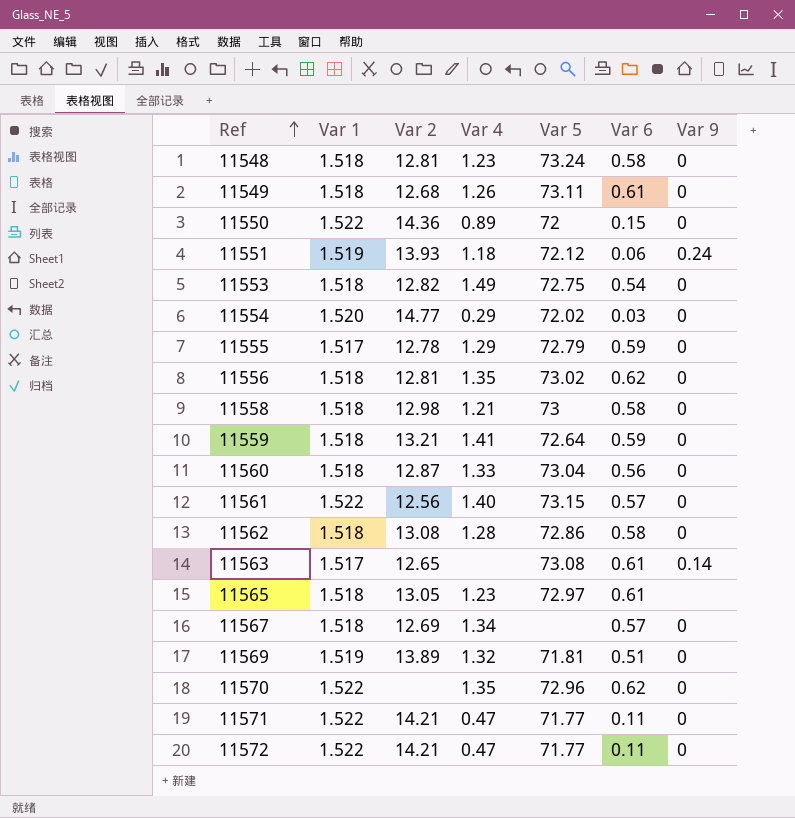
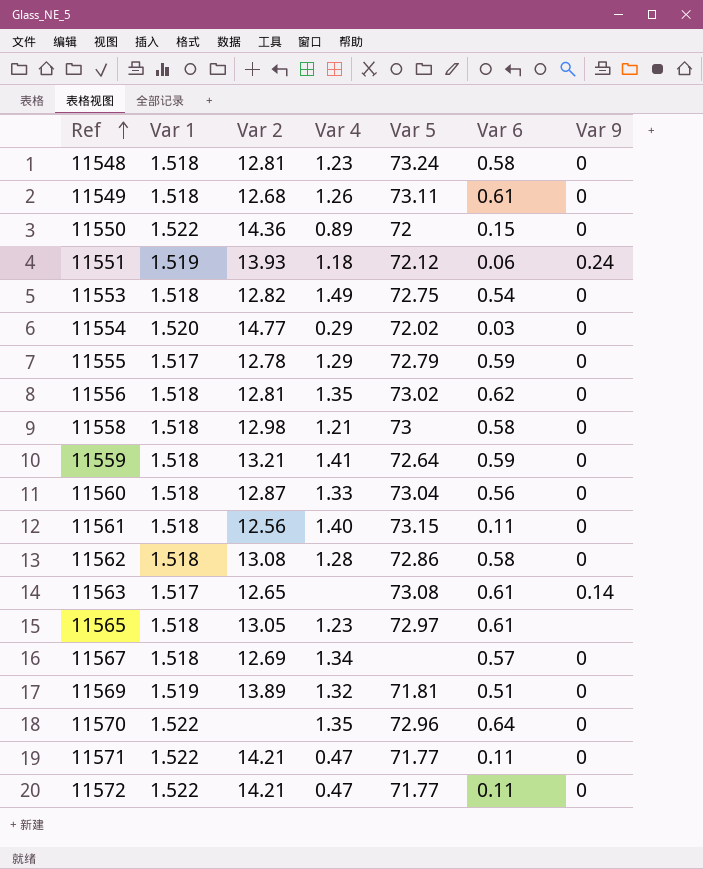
11561 | Var 1: 1.522 -> 1.518
11561 | Var 6: 0.57 -> 0.11
11570 | Var 6: 0.62 -> 0.64

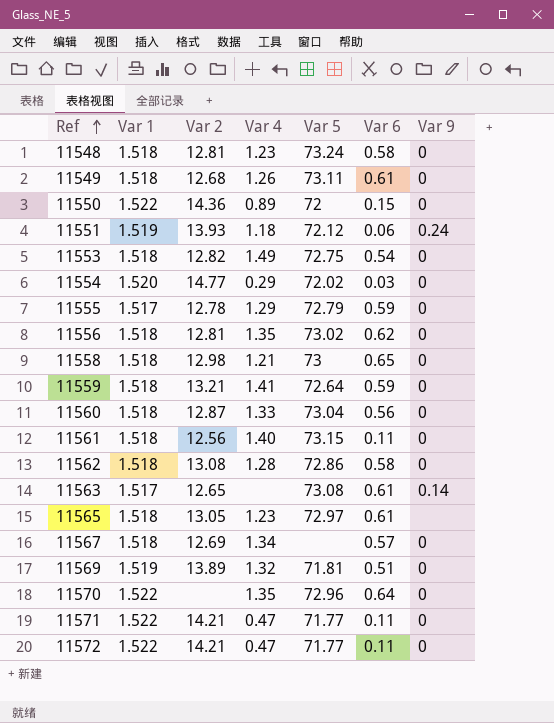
11558 | Var 6: 0.58 -> 0.65

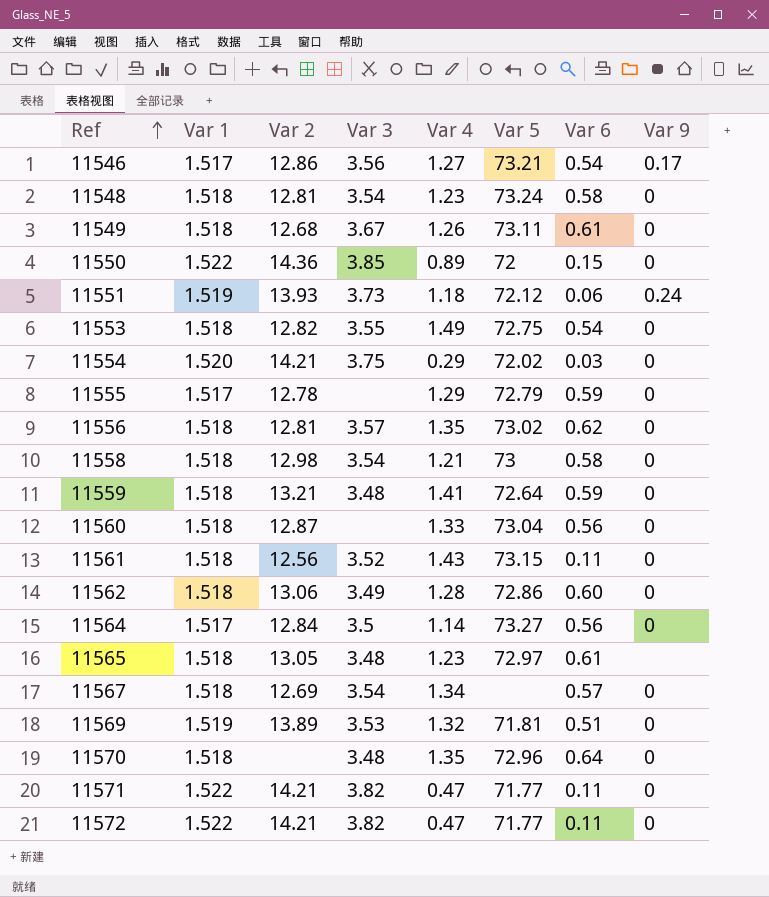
column Var 3 | position: none -> 4
row 11563: 1.517 | 12.65 | none | 73.08 | 0.61 | 0.14 -> none
row 11546: none -> 1.517 | 12.86 | 3.56 | 1.27 | 73.21 | 0.54 | 0.17
11554 | Var 2: 14.77 -> 14.21
11558 | Var 6: 0.65 -> 0.58
11561 | Var 4: 1.40 -> 1.43
11562 | Var 2: 13.08 -> 13.06
11562 | Var 6: 0.58 -> 0.60
row 11564: none -> 1.517 | 12.84 | 3.5 | 1.14 | 73.27 | 0.56 | 0
11570 | Var 1: 1.522 -> 1.518

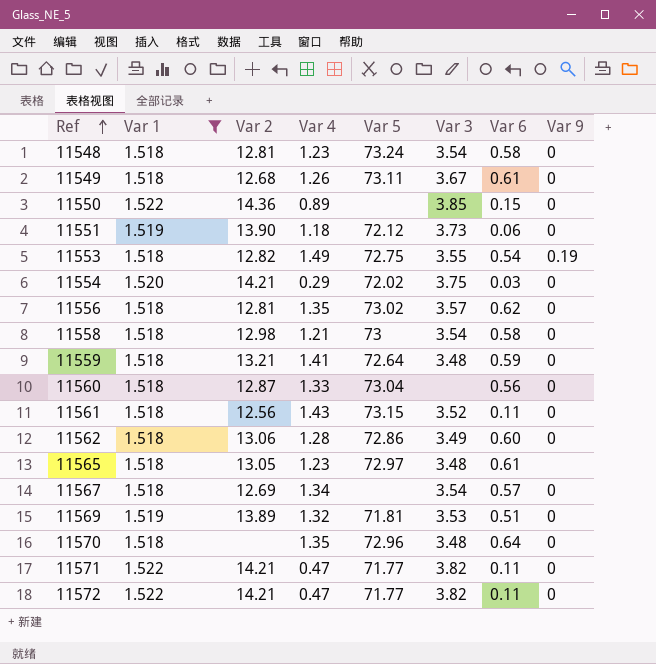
filter: none -> Var 1 != 1.517
column Var 3 | position: 4 -> 6
11550 | Var 5: 72 -> none
11551 | Var 2: 13.93 -> 13.90
11551 | Var 9: 0.24 -> 0
11553 | Var 9: 0 -> 0.19

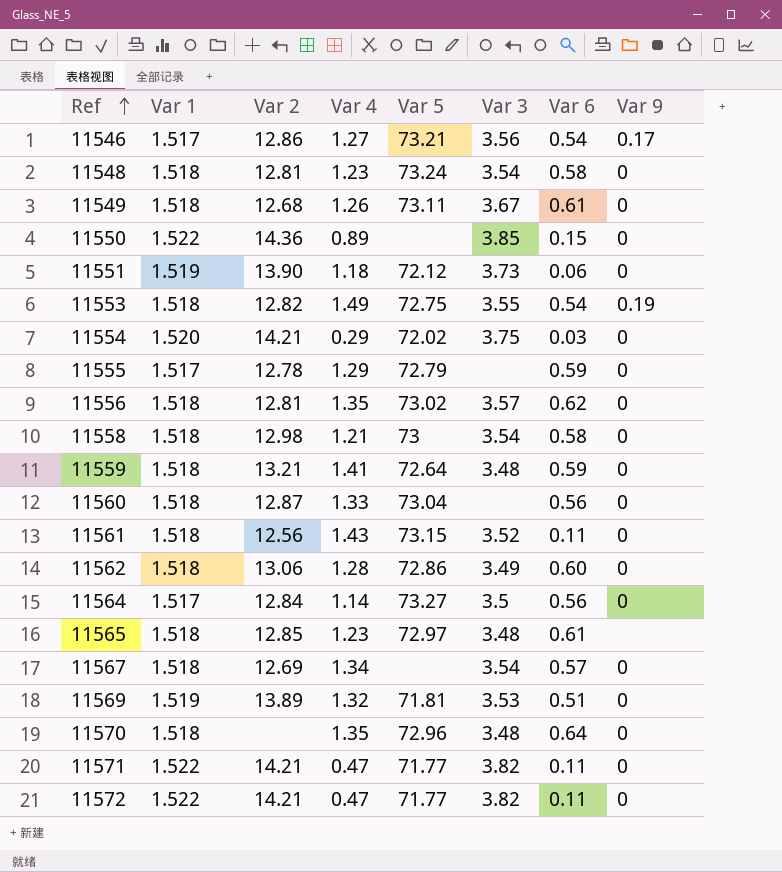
filter: Var 1 != 1.517 -> none
11565 | Var 2: 13.05 -> 12.85

